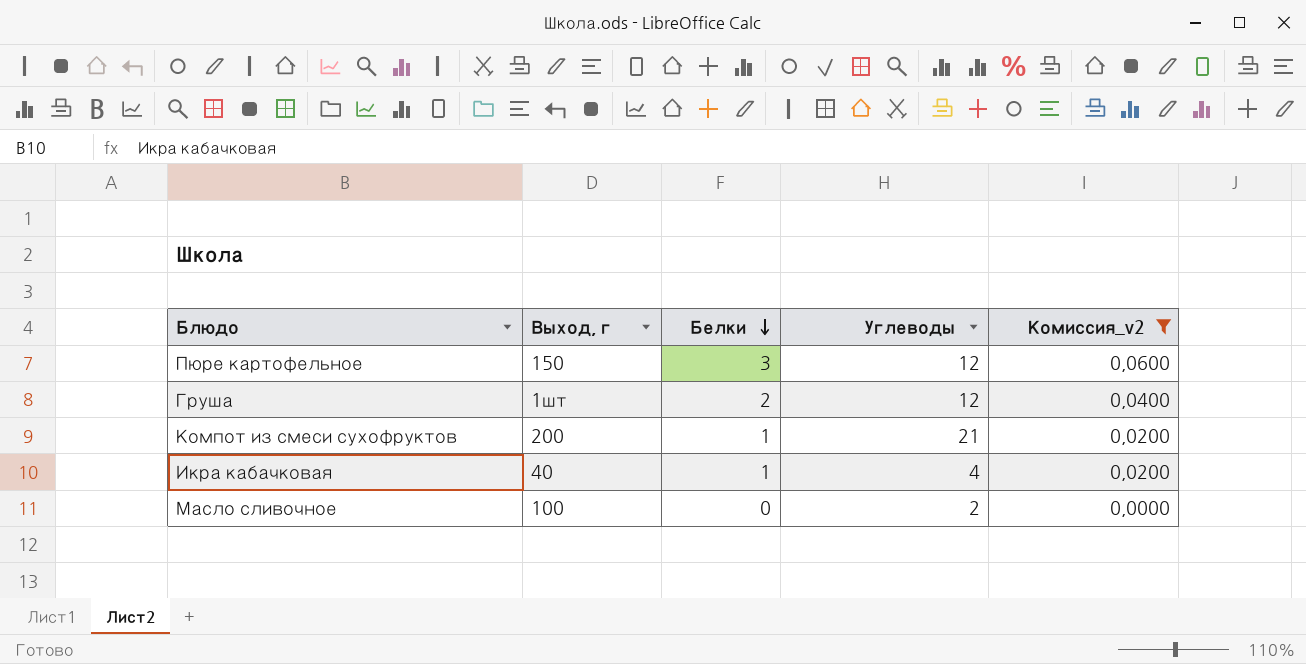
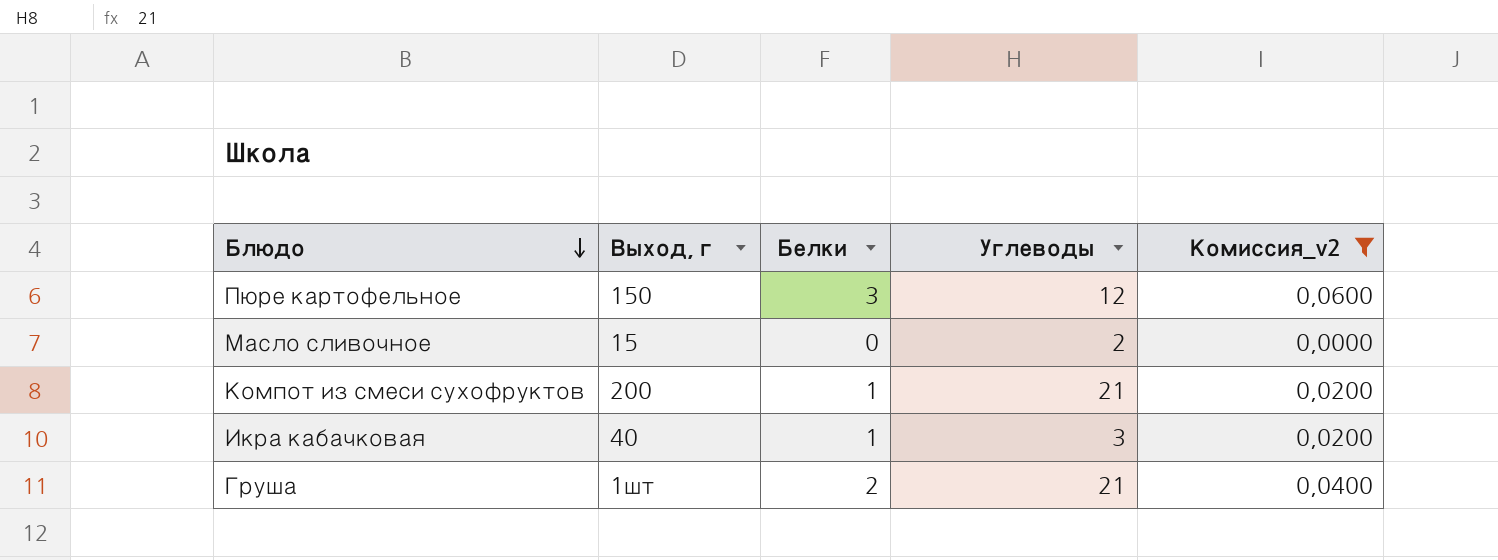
row order: Белки descending -> Блюдо descending
Масло сливочное | Выход, г: 100 -> 15
Икра кабачковая | Углеводы: 4 -> 3
Груша | Углеводы: 12 -> 21

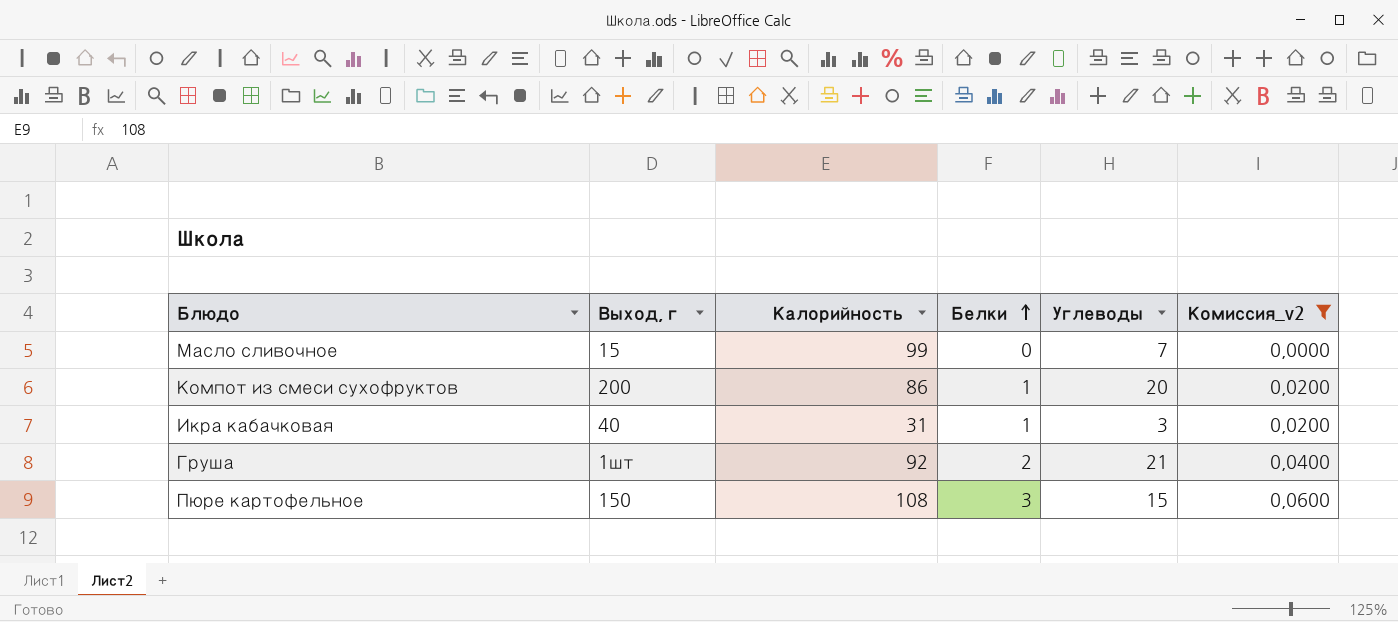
row order: Блюдо descending -> Белки ascending
column Калорийность | position: none -> 3
Масло сливочное | Углеводы: 2 -> 7
Компот из смеси сухофруктов | Углеводы: 21 -> 20
Пюре картофельное | Углеводы: 12 -> 15

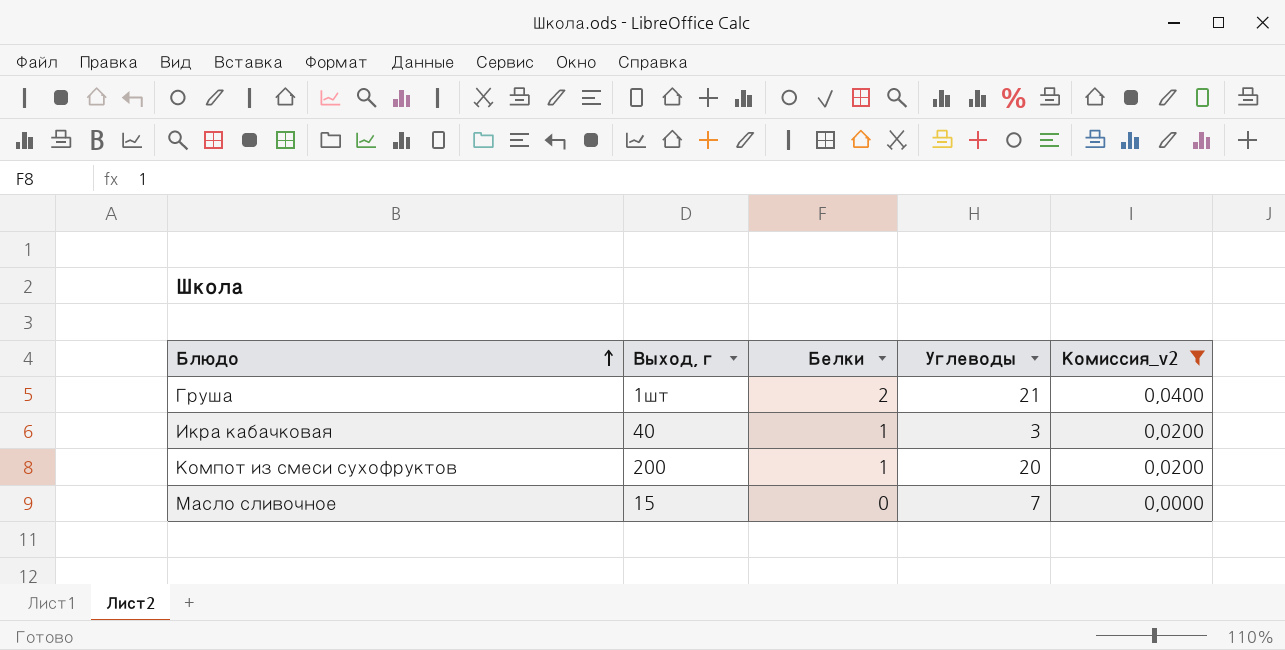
row order: Белки ascending -> Блюдо ascending
column Калорийность | position: 3 -> none
row Пюре картофельное: 150 | 108 | 3 | 15 | 0,0600 -> none

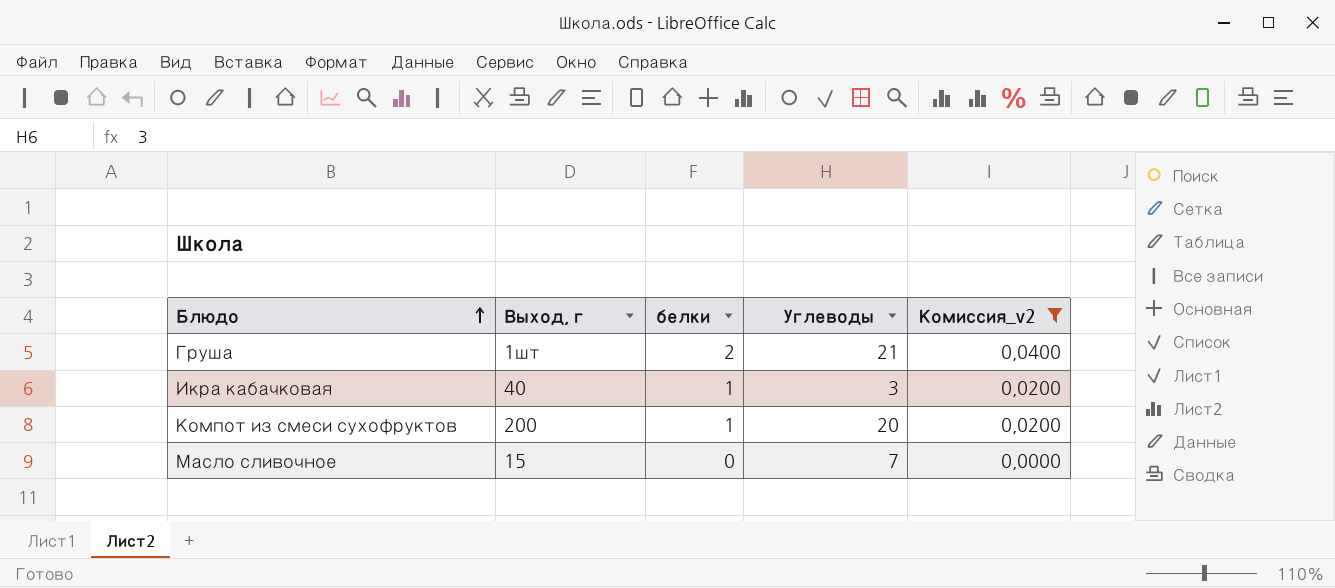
column name: Белки -> белки

